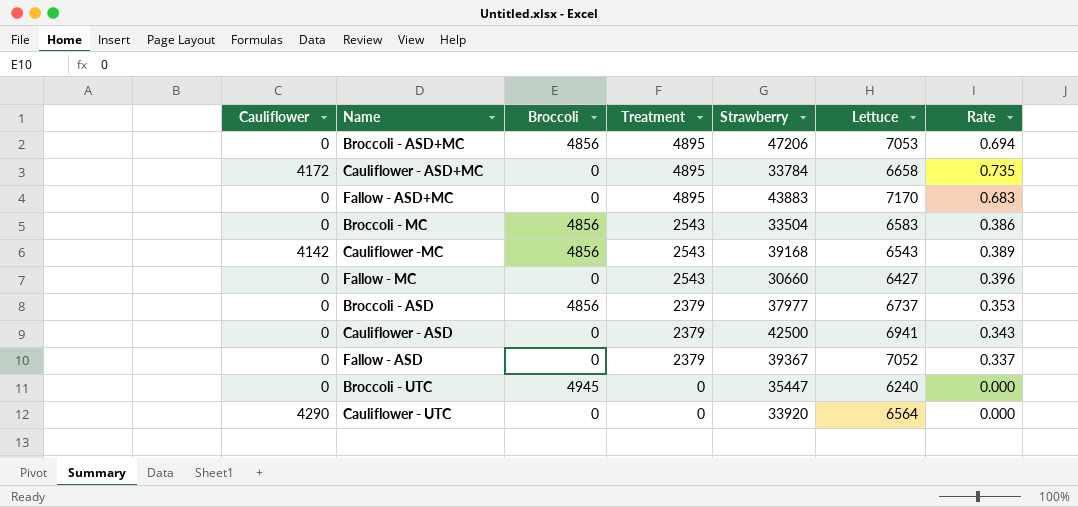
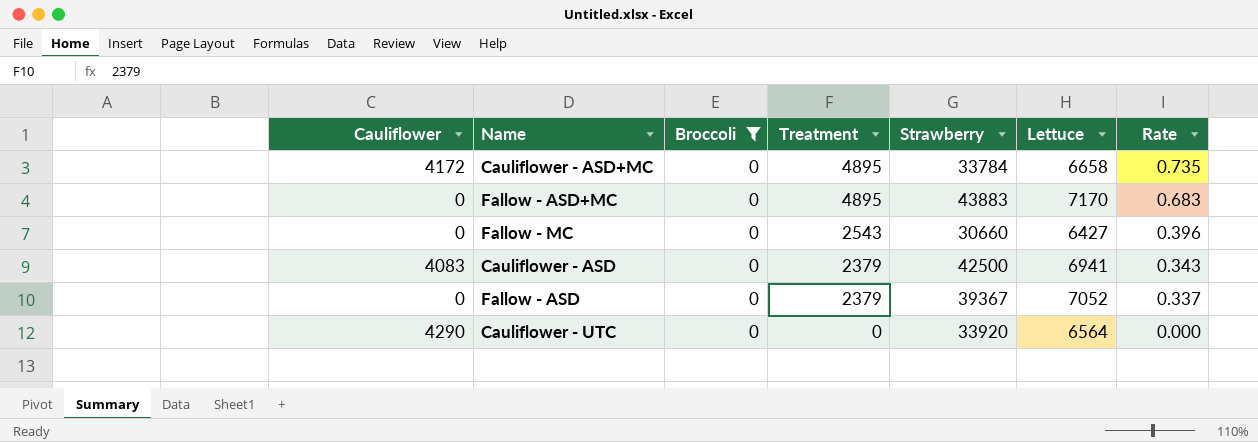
filter: none -> Broccoli = 0
Cauliflower - ASD | Cauliflower: 0 -> 4083

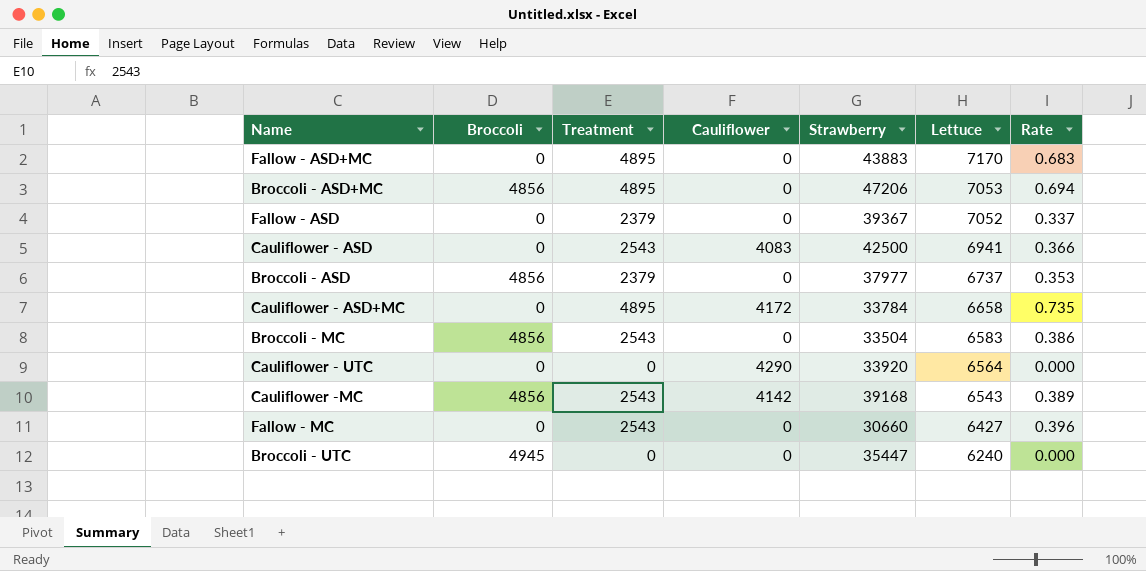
filter: Broccoli = 0 -> none
row order: Treatment descending -> Lettuce descending
column Cauliflower | position: 1 -> 4
Cauliflower - ASD | Treatment: 2379 -> 2543
Cauliflower - ASD | Rate: 0.343 -> 0.366

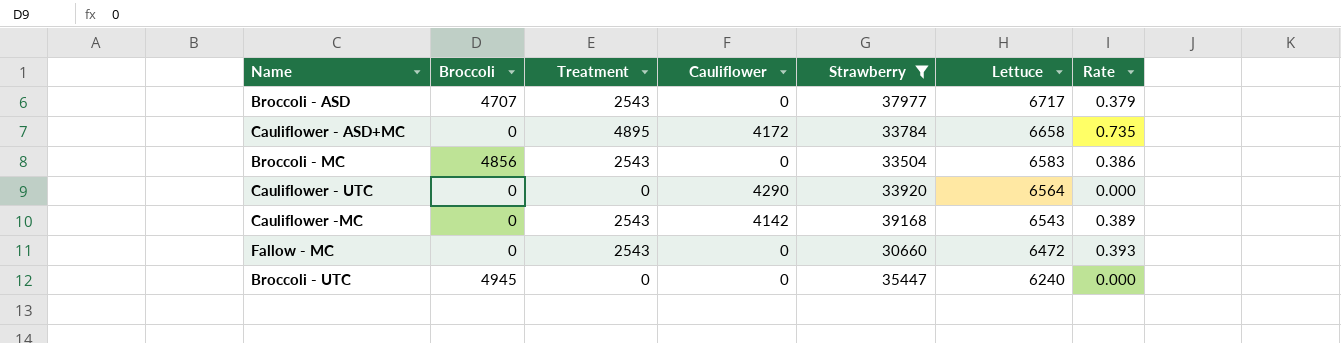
filter: none -> Strawberry <= 39168
Broccoli - ASD | Broccoli: 4856 -> 4707
Broccoli - ASD | Treatment: 2379 -> 2543
Broccoli - ASD | Lettuce: 6737 -> 6717
Broccoli - ASD | Rate: 0.353 -> 0.379
Cauliflower -MC | Broccoli: 4856 -> 0
Fallow - MC | Lettuce: 6427 -> 6472
Fallow - MC | Rate: 0.396 -> 0.393

